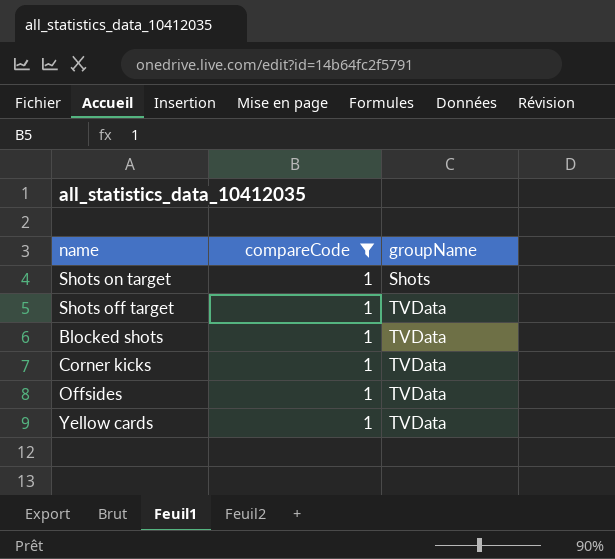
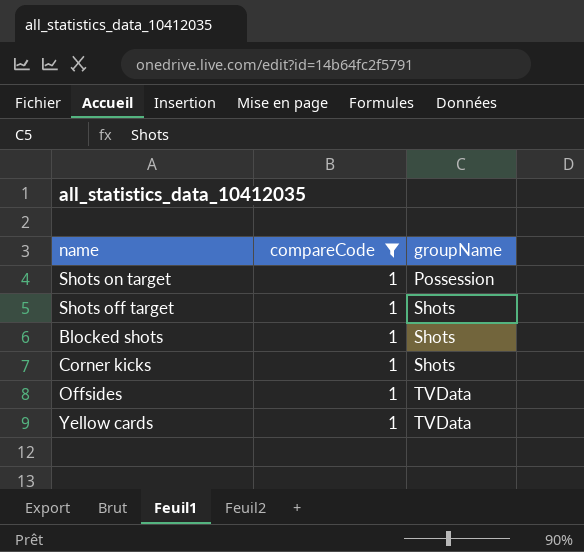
Shots on target | groupName: Shots -> Possession
Shots off target | groupName: TVData -> Shots
Blocked shots | groupName: TVData -> Shots
Corner kicks | groupName: TVData -> Shots

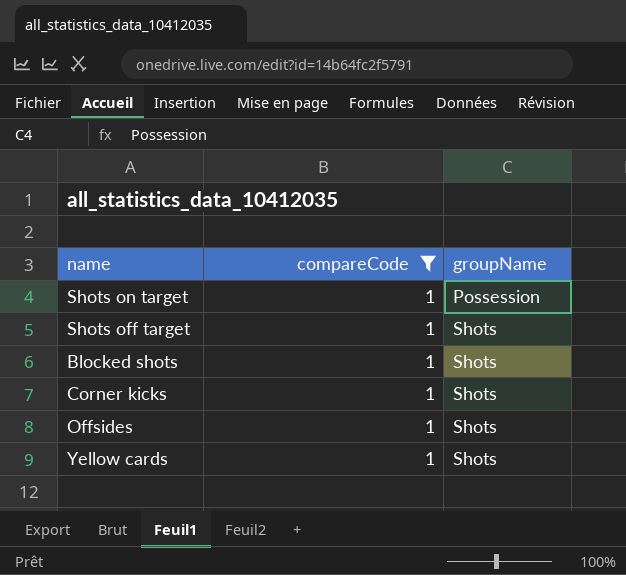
Offsides | groupName: TVData -> Shots
Yellow cards | groupName: TVData -> Shots

